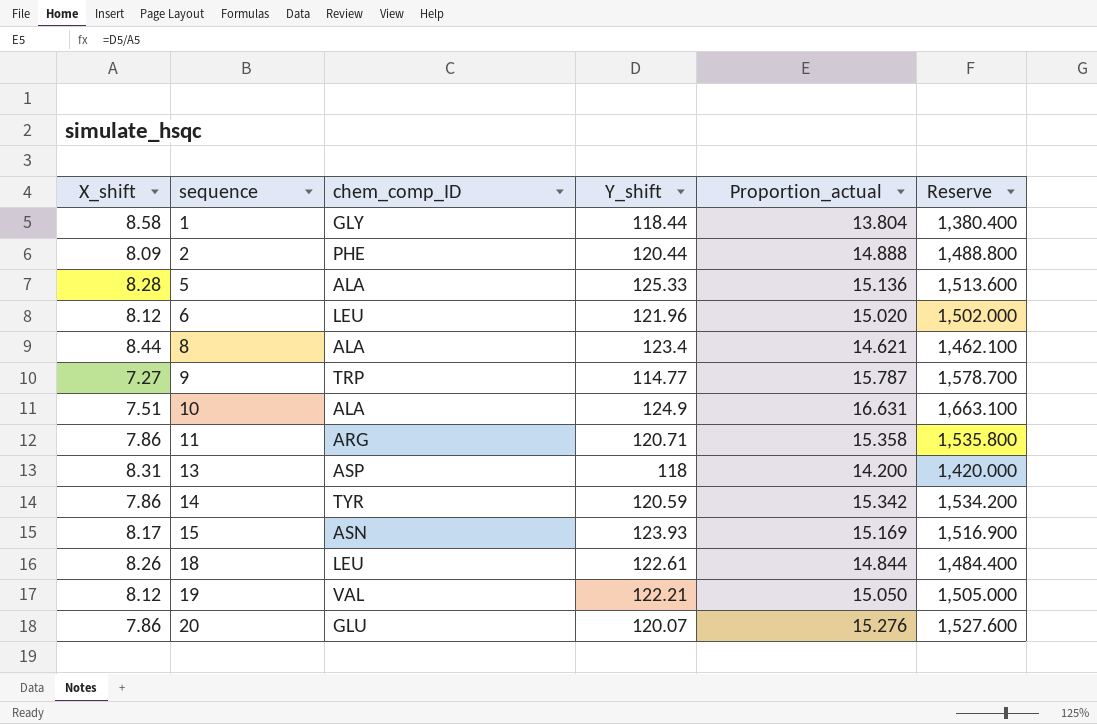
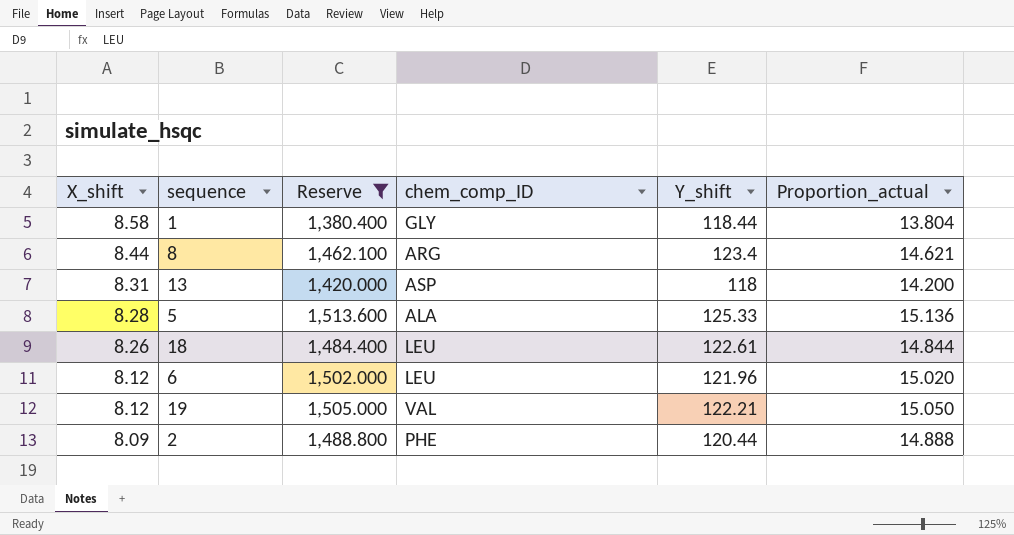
filter: none -> Reserve <= 1,513.600
row order: sequence ascending -> X_shift descending
column Reserve | position: 6 -> 3
8 | chem_comp_ID: ALA -> ARG

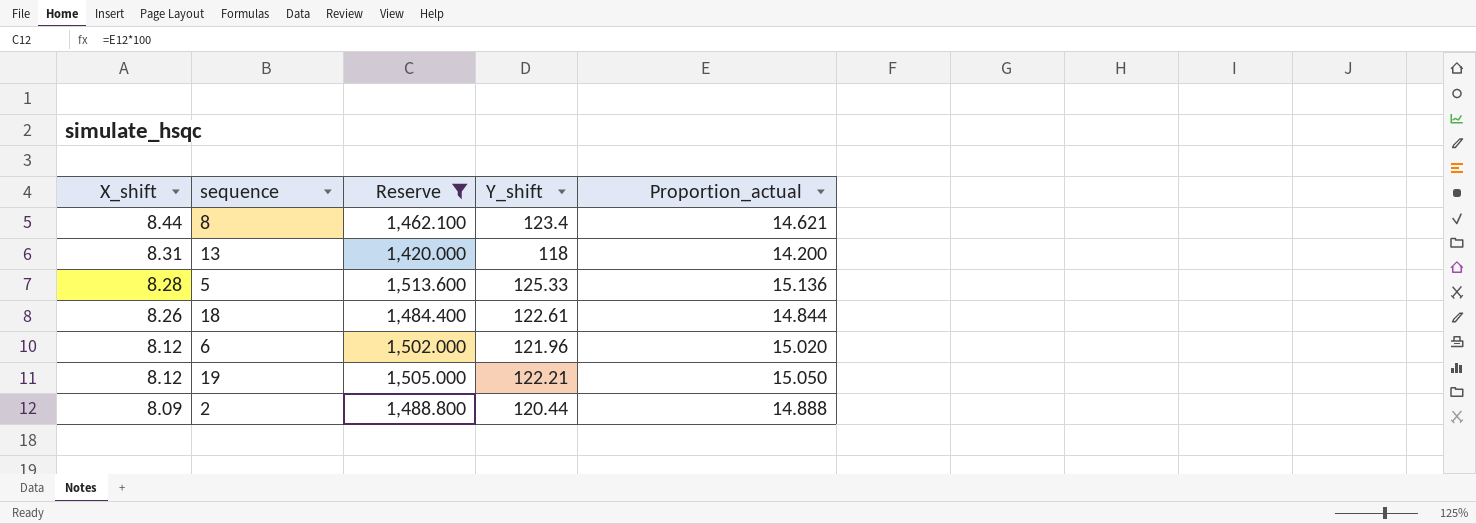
column chem_comp_ID | position: 4 -> none
row 1: 8.58 | 1,380.400 | GLY | 118.44 | 13.804 -> none

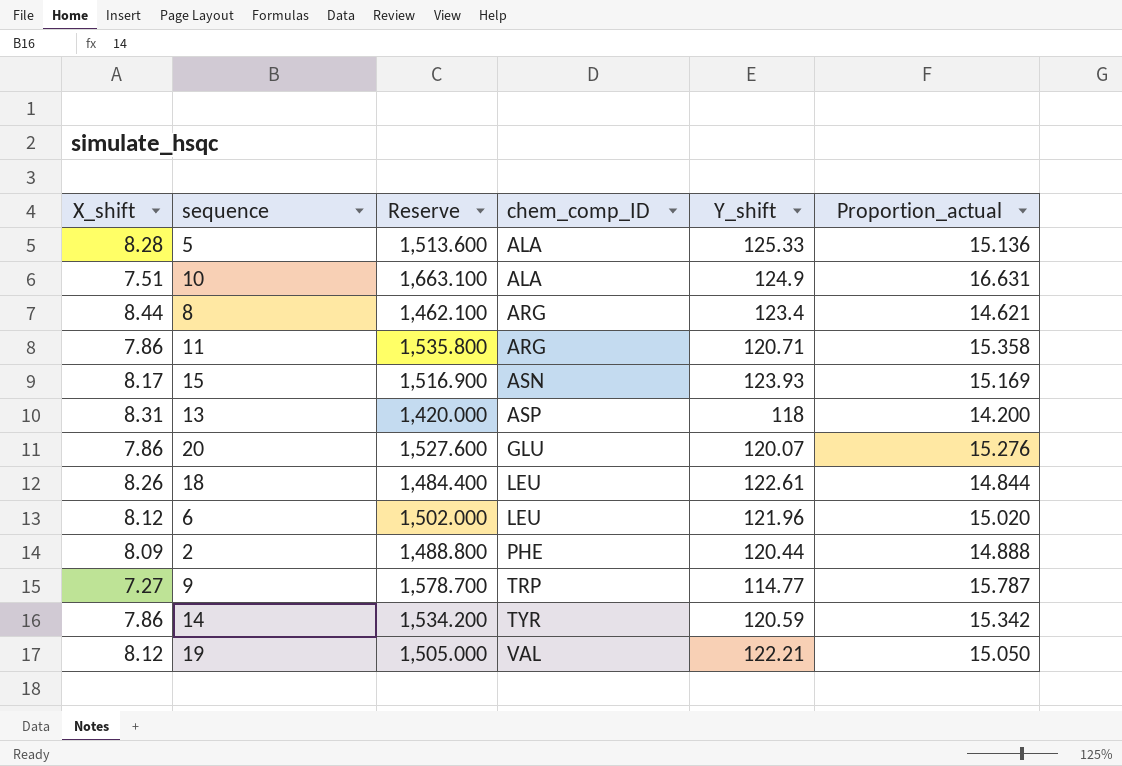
filter: Reserve <= 1,513.600 -> none
row order: X_shift descending -> chem_comp_ID ascending
column chem_comp_ID | position: none -> 4

